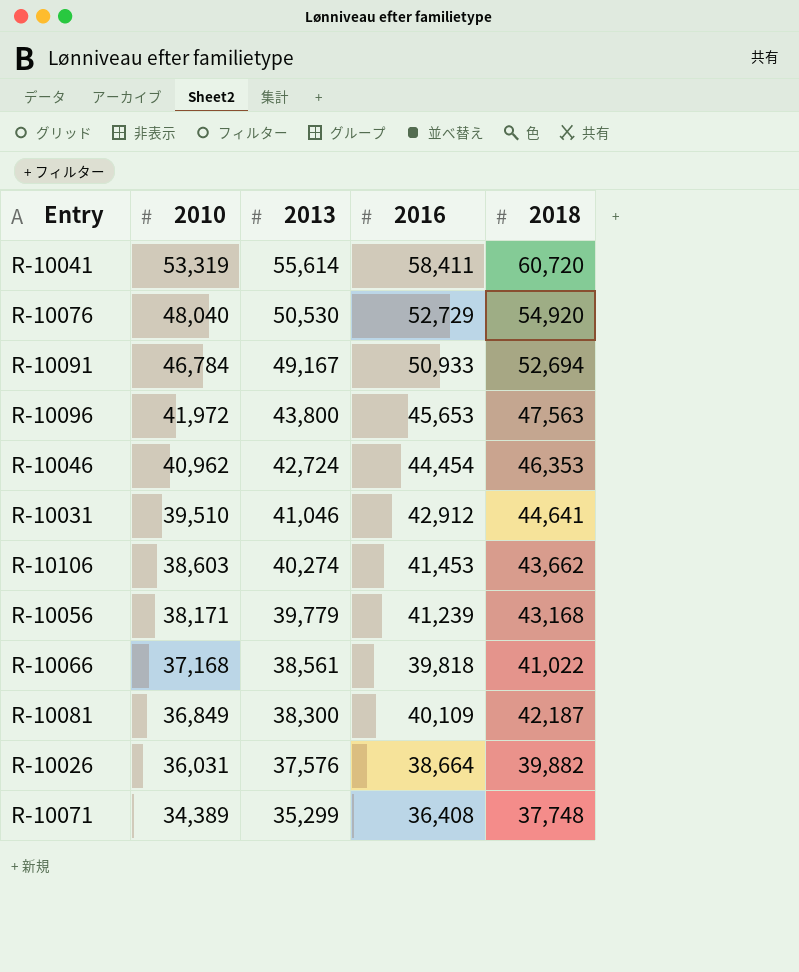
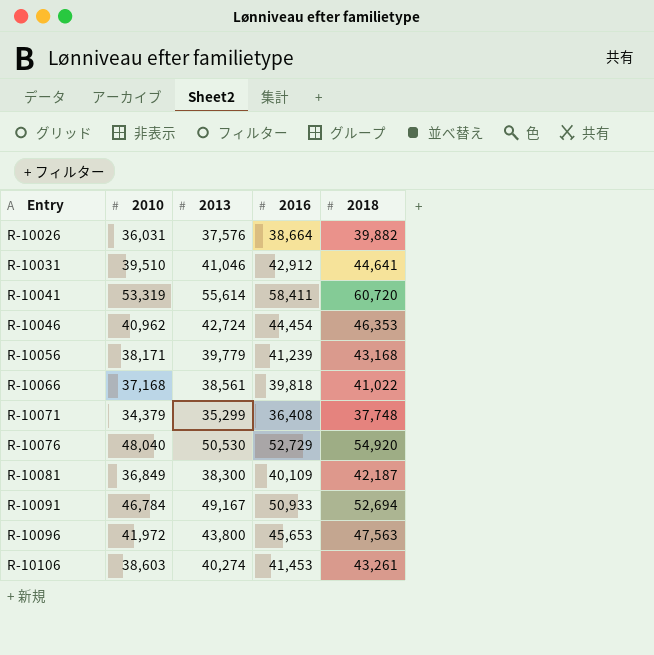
row order: 2010 descending -> Entry ascending
R-10071 | 2010: 34,389 -> 34,379
R-10106 | 2018: 43,662 -> 43,261

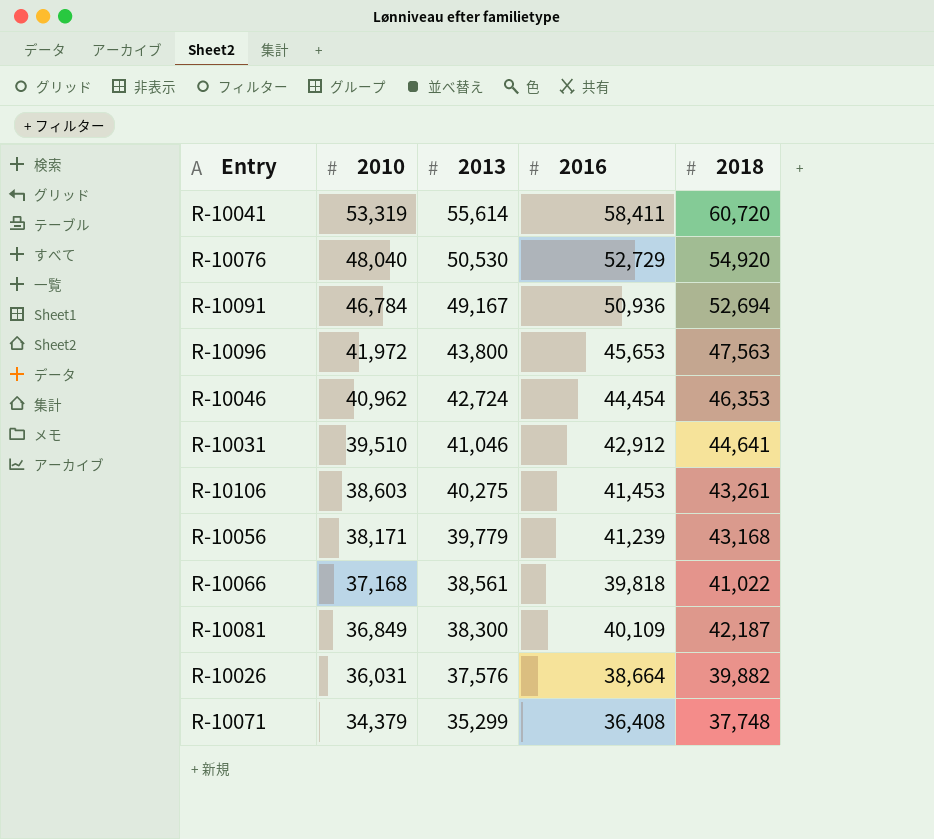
row order: Entry ascending -> 2010 descending
R-10091 | 2016: 50,933 -> 50,936
R-10106 | 2013: 40,274 -> 40,275

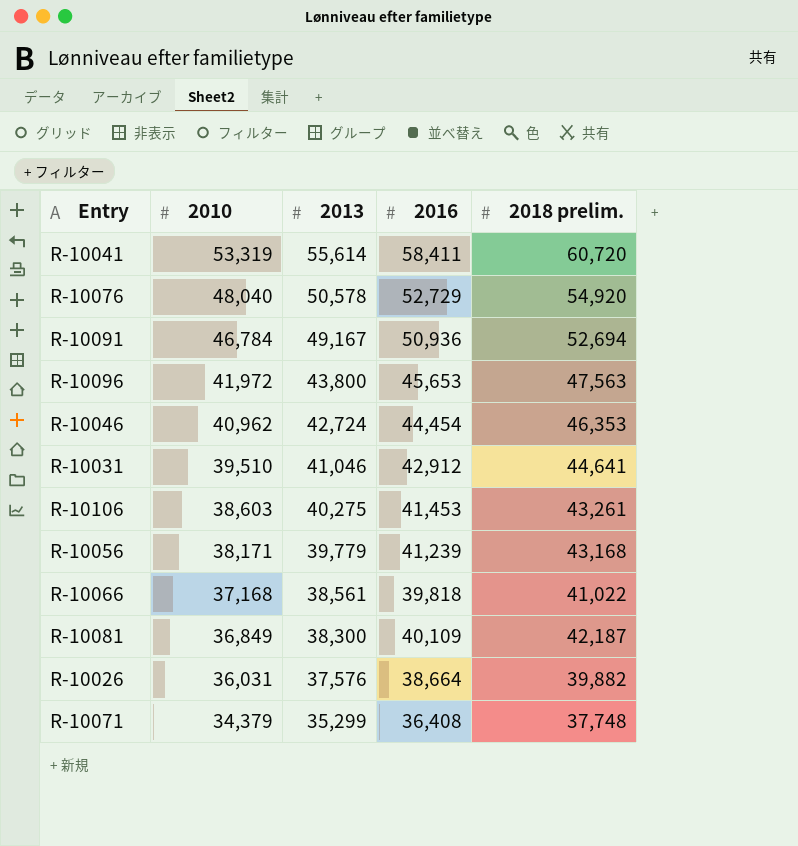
column name: 2018 -> 2018 prelim.
R-10076 | 2013: 50,530 -> 50,578

